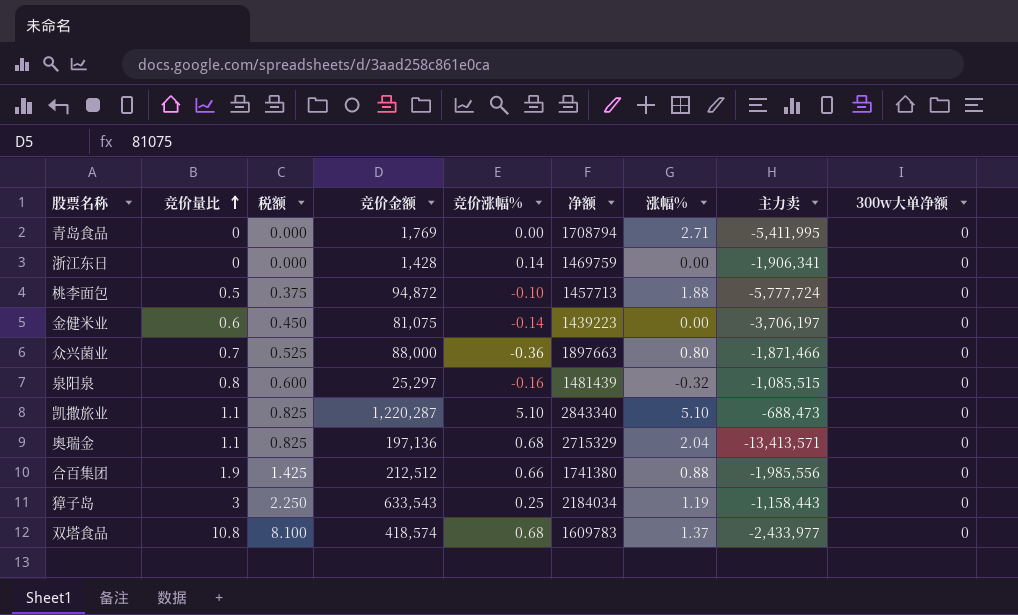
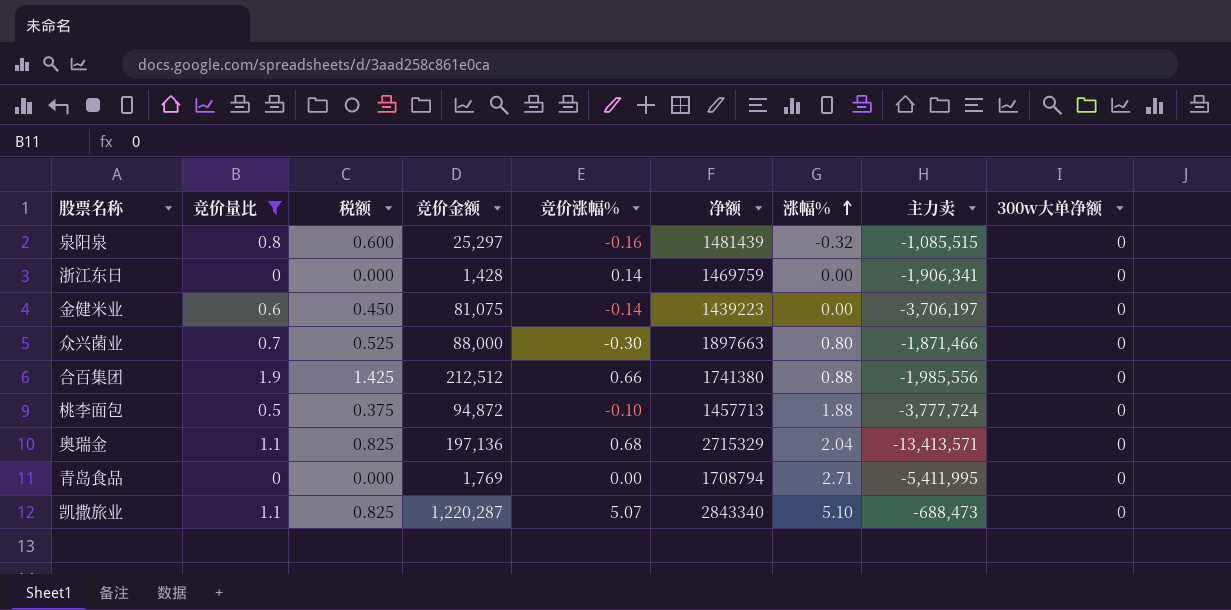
filter: none -> 竞价量比 <= 1.9
row order: 竞价量比 ascending -> 涨幅% ascending
众兴菌业 | 竞价涨幅%: -0.36 -> -0.30
桃李面包 | 主力卖: -5,777,724 -> -3,777,724
凯撒旅业 | 竞价涨幅%: 5.10 -> 5.07

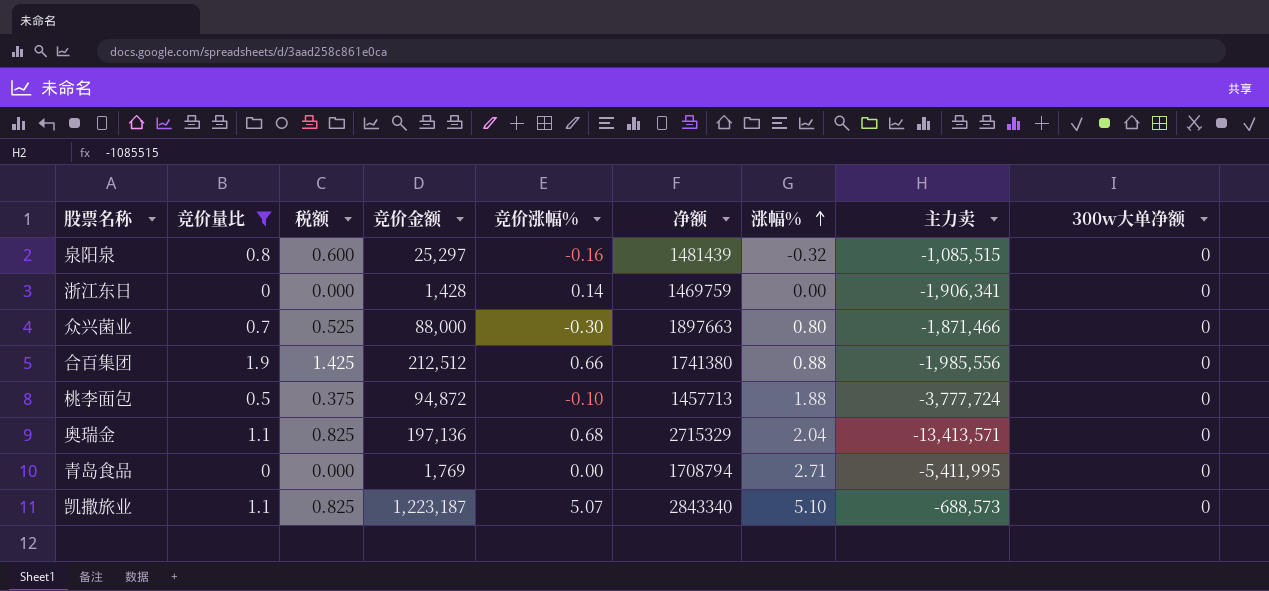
row 金健米业: 0.6 | 0.450 | 81,075 | -0.14 | 1439223 | 0.00 | -3,706,197 | 0 -> none
凯撒旅业 | 竞价金额: 1,220,287 -> 1,223,187
凯撒旅业 | 主力卖: -688,473 -> -688,573

